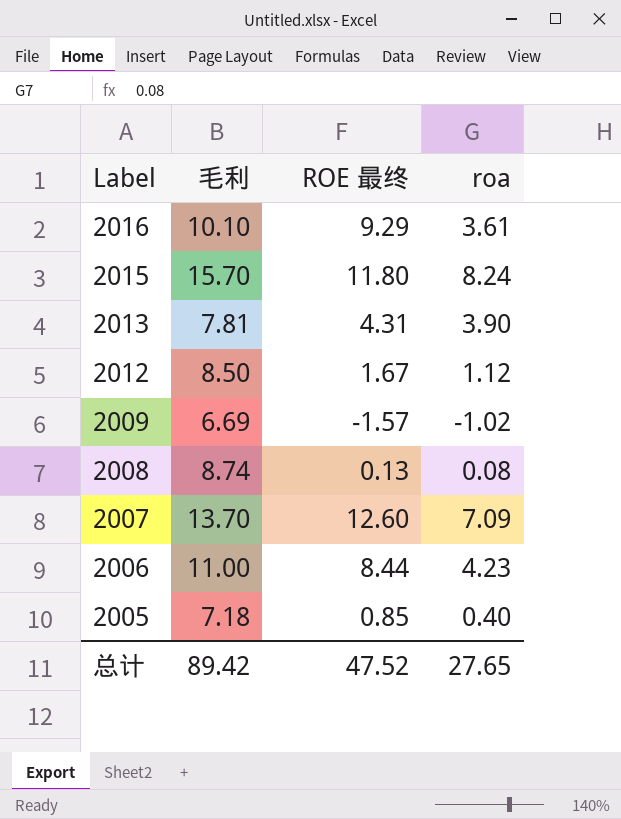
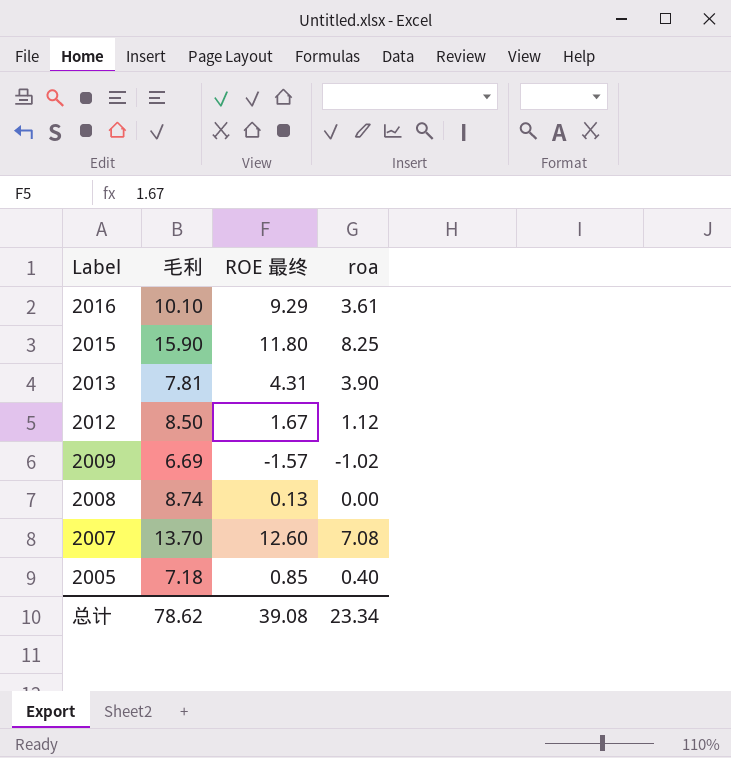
row 2006: 11.00 | 8.44 | 4.23 -> none
2015 | 毛利: 15.70 -> 15.90
2015 | roa: 8.24 -> 8.25
2008 | roa: 0.08 -> 0.00
2007 | roa: 7.09 -> 7.08
总计 | 毛利: 89.42 -> 78.62
总计 | ROE 最终: 47.52 -> 39.08
总计 | roa: 27.65 -> 23.34

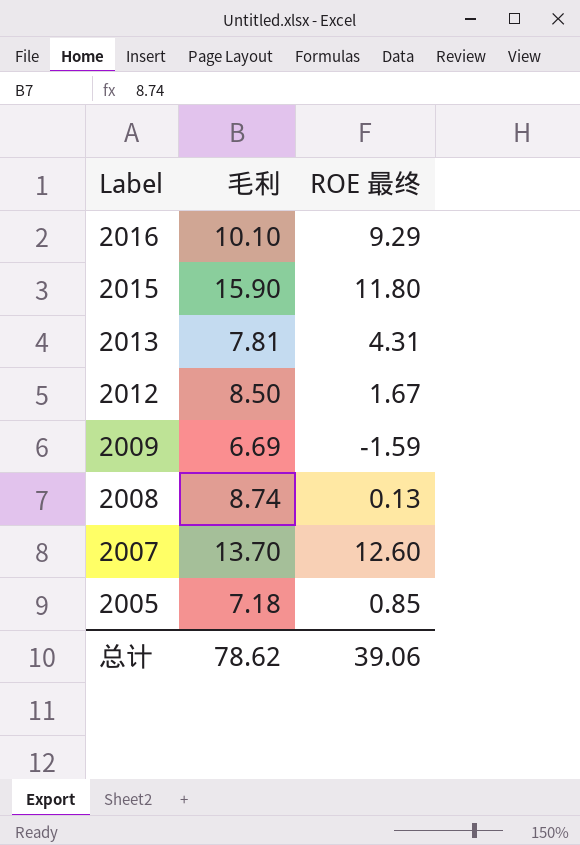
column roa | position: 4 -> none
2009 | ROE 最终: -1.57 -> -1.59
总计 | ROE 最终: 39.08 -> 39.06

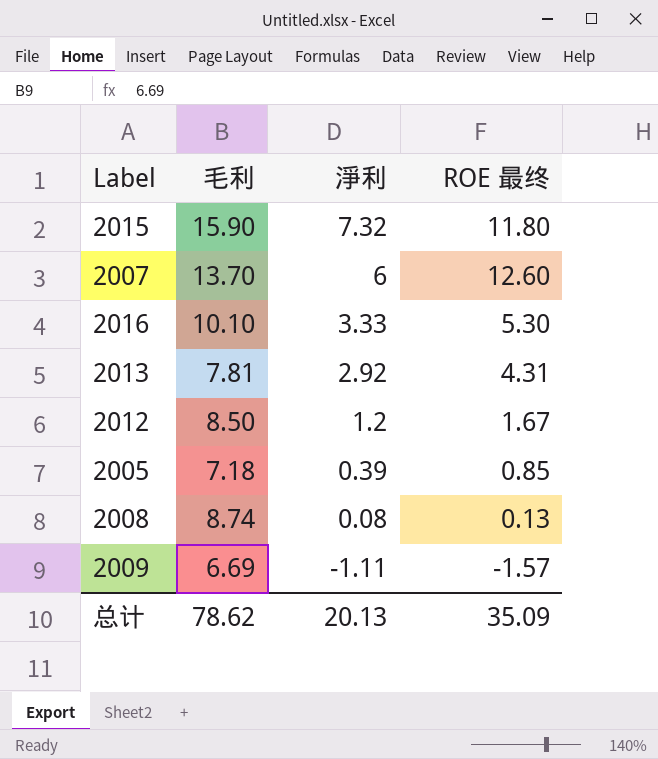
row order: Label descending -> 淨利 descending
column 淨利 | position: none -> 3
2016 | ROE 最终: 9.29 -> 5.30
2009 | ROE 最终: -1.59 -> -1.57
总计 | ROE 最终: 39.06 -> 35.09

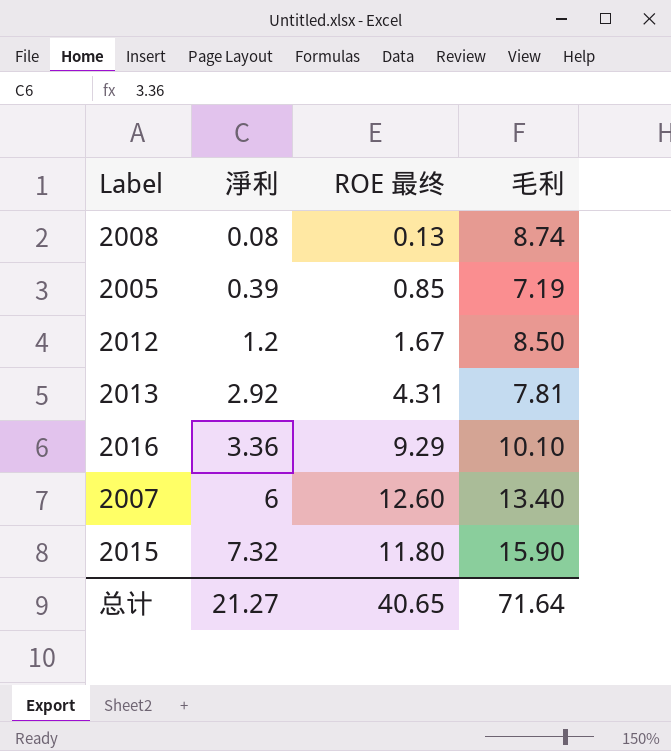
row order: 淨利 descending -> 淨利 ascending
column 毛利 | position: 2 -> 4
row 2009: 6.69 | -1.11 | -1.57 -> none
2005 | 毛利: 7.18 -> 7.19
2016 | 淨利: 3.33 -> 3.36
2016 | ROE 最终: 5.30 -> 9.29
2007 | 毛利: 13.70 -> 13.40
总计 | 淨利: 20.13 -> 21.27
总计 | ROE 最终: 35.09 -> 40.65
总计 | 毛利: 78.62 -> 71.64

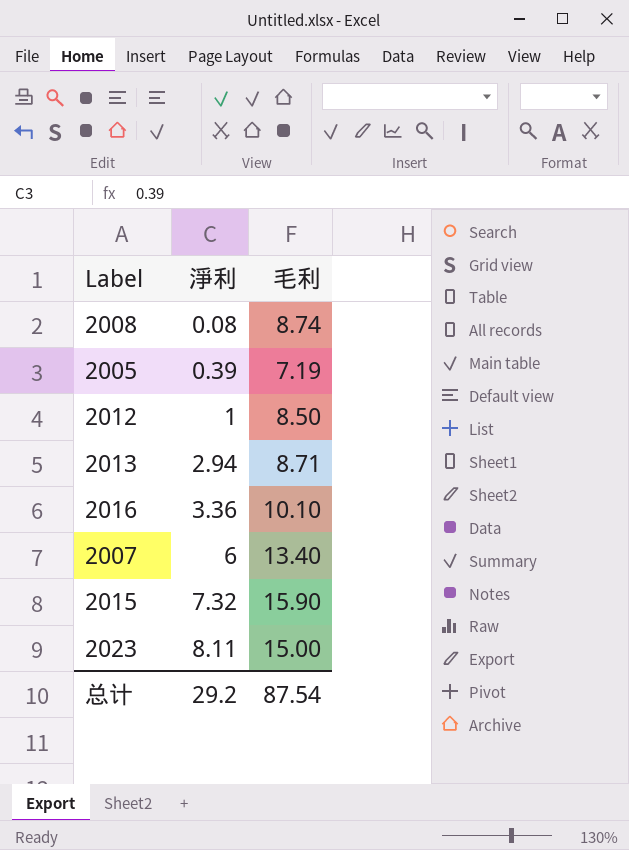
column ROE 最终 | position: 3 -> none
2012 | 淨利: 1.2 -> 1
2013 | 淨利: 2.92 -> 2.94
2013 | 毛利: 7.81 -> 8.71
row 2023: none -> 8.11 | 15.00
总计 | 淨利: 21.27 -> 29.2
总计 | 毛利: 71.64 -> 87.54

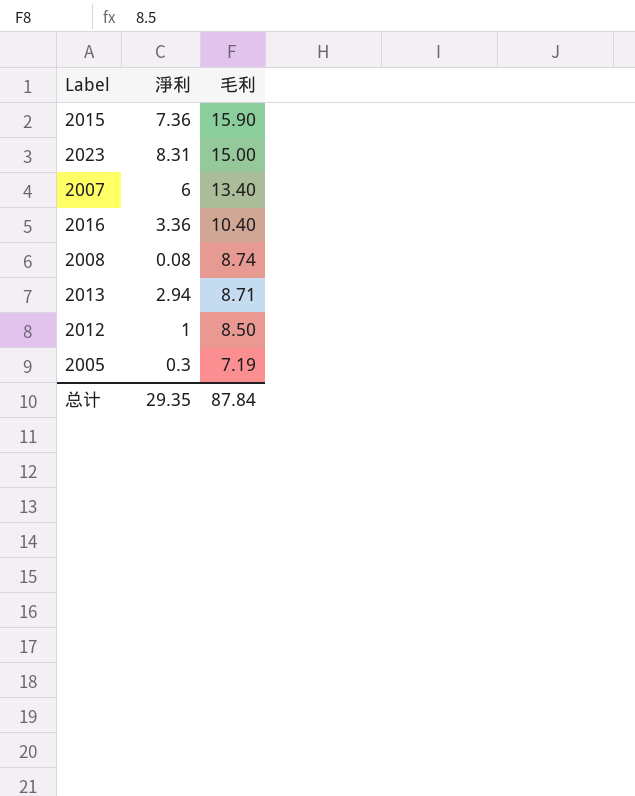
row order: 淨利 ascending -> 毛利 descending
2015 | 淨利: 7.32 -> 7.36
2023 | 淨利: 8.11 -> 8.31
2016 | 毛利: 10.10 -> 10.40
2005 | 淨利: 0.39 -> 0.3
总计 | 淨利: 29.2 -> 29.35
总计 | 毛利: 87.54 -> 87.84

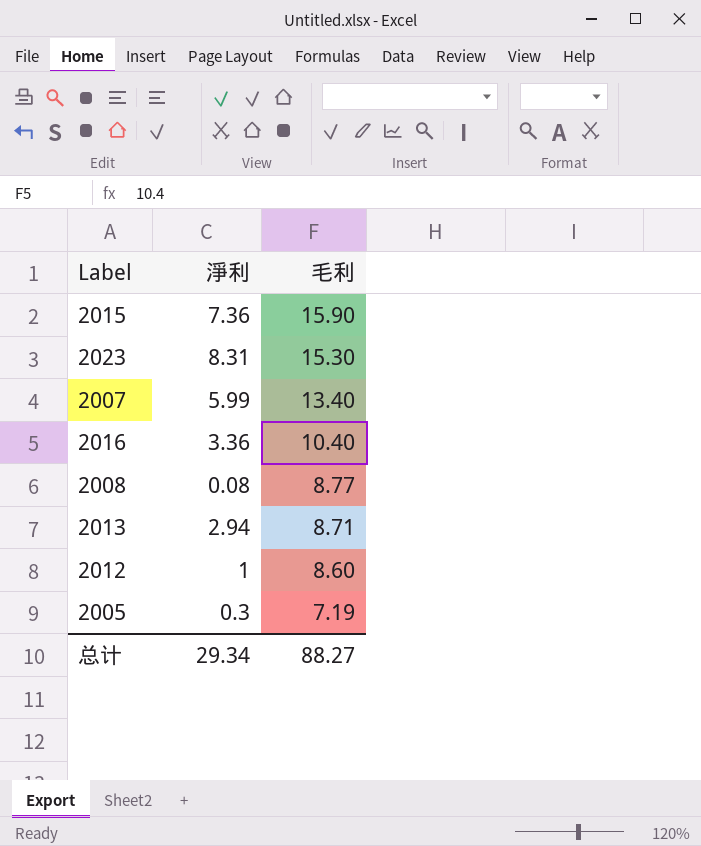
2023 | 毛利: 15.00 -> 15.30
2007 | 淨利: 6 -> 5.99
2008 | 毛利: 8.74 -> 8.77
2012 | 毛利: 8.50 -> 8.60
总计 | 淨利: 29.35 -> 29.34
总计 | 毛利: 87.84 -> 88.27

